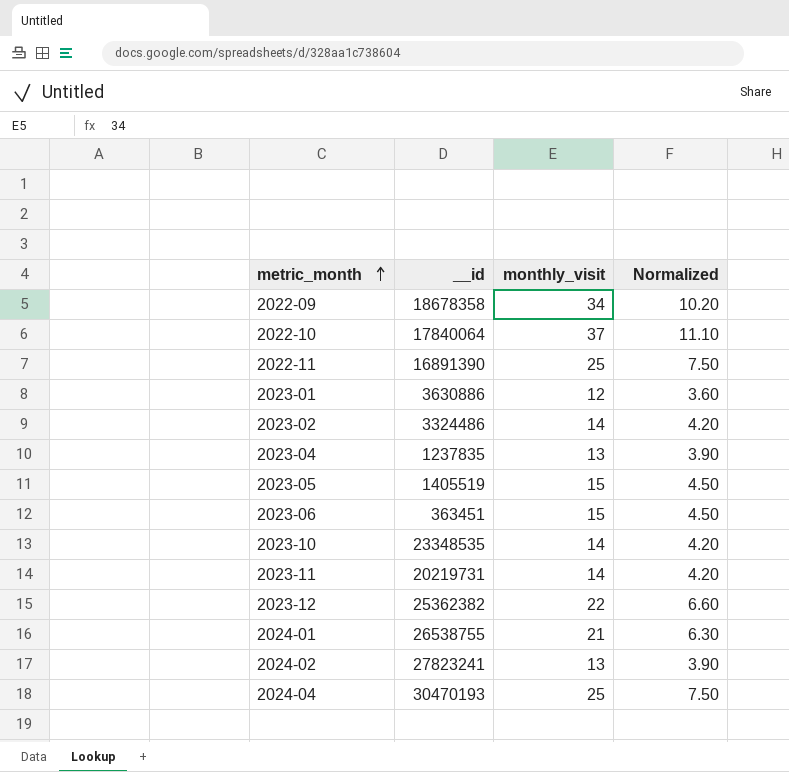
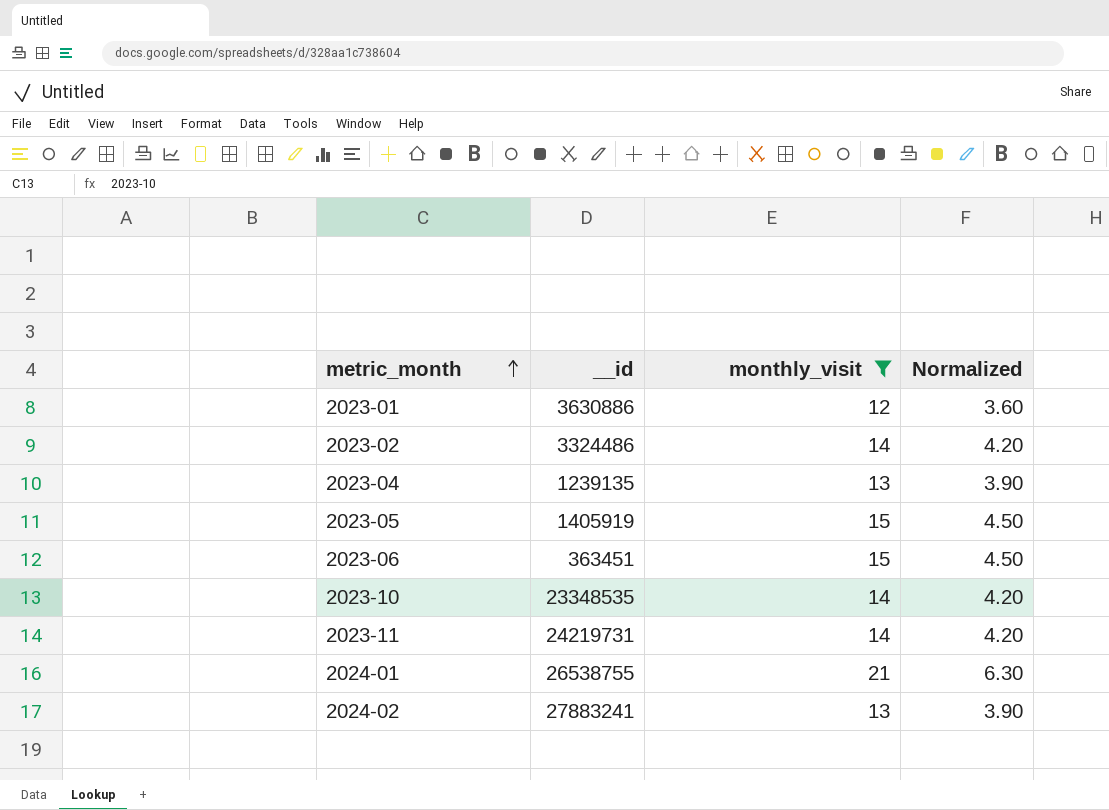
filter: none -> monthly_visit <= 21
2023-04 | __id: 1237835 -> 1239135
2023-05 | __id: 1405519 -> 1405919
2023-11 | __id: 20219731 -> 24219731
2024-02 | __id: 27823241 -> 27883241

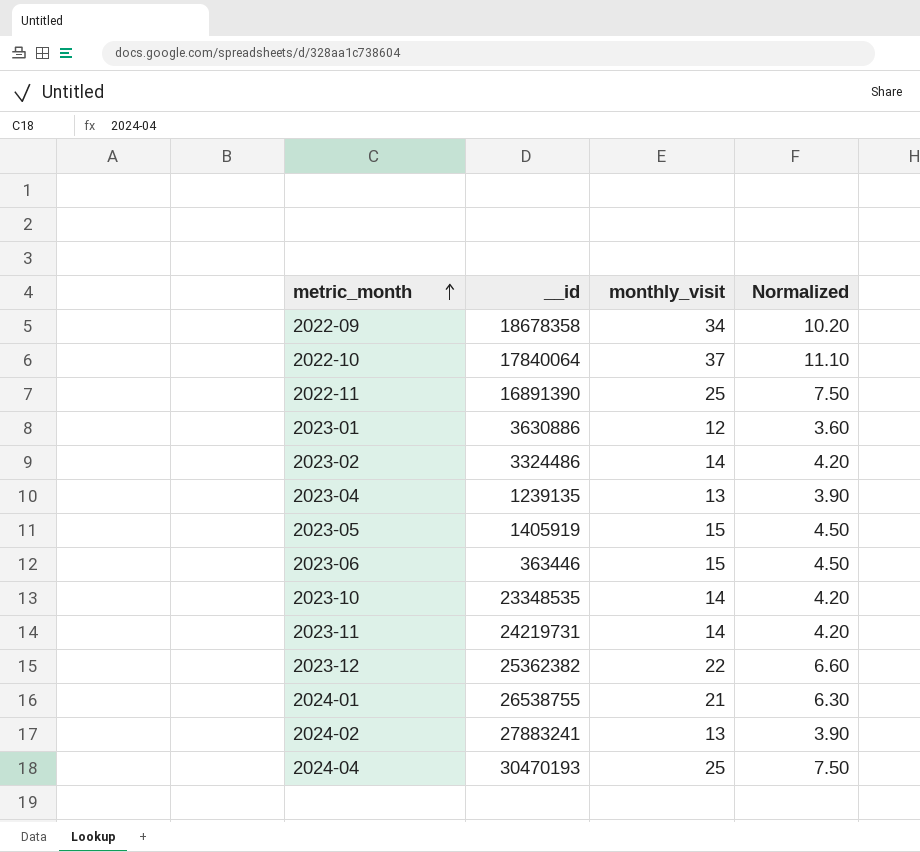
filter: monthly_visit <= 21 -> none
2023-06 | __id: 363451 -> 363446

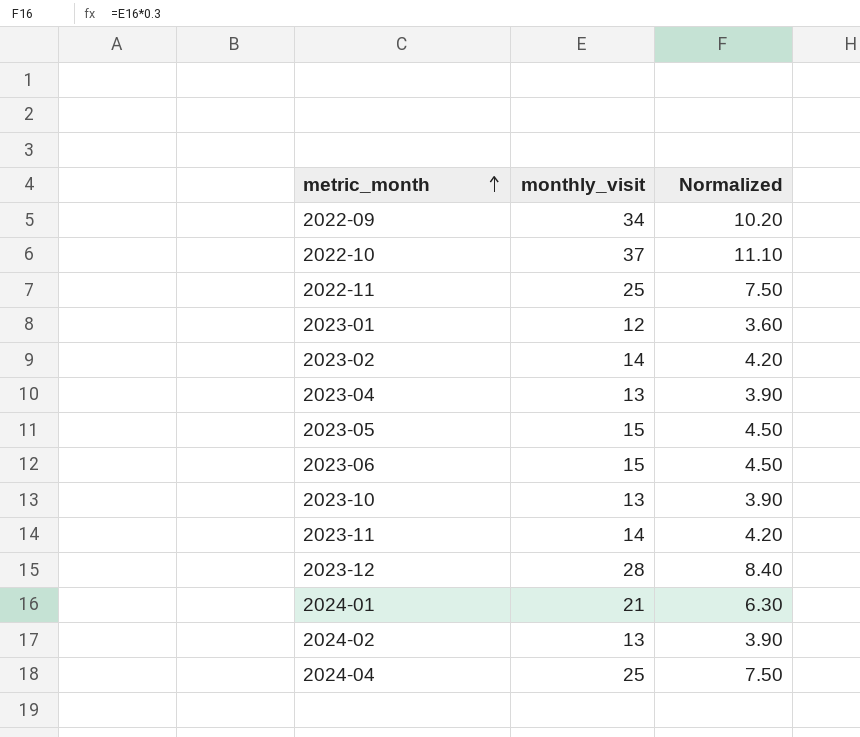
column __id | position: 2 -> none
2023-10 | monthly_visit: 14 -> 13
2023-10 | Normalized: 4.20 -> 3.90
2023-12 | monthly_visit: 22 -> 28
2023-12 | Normalized: 6.60 -> 8.40

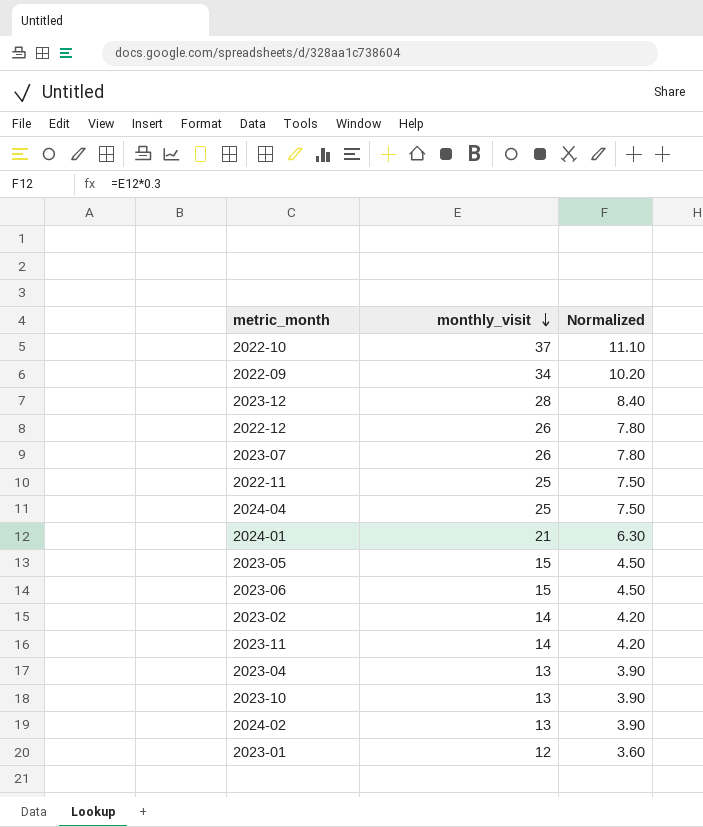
row order: metric_month ascending -> monthly_visit descending
row 2022-12: none -> 26 | 7.80
row 2023-07: none -> 26 | 7.80

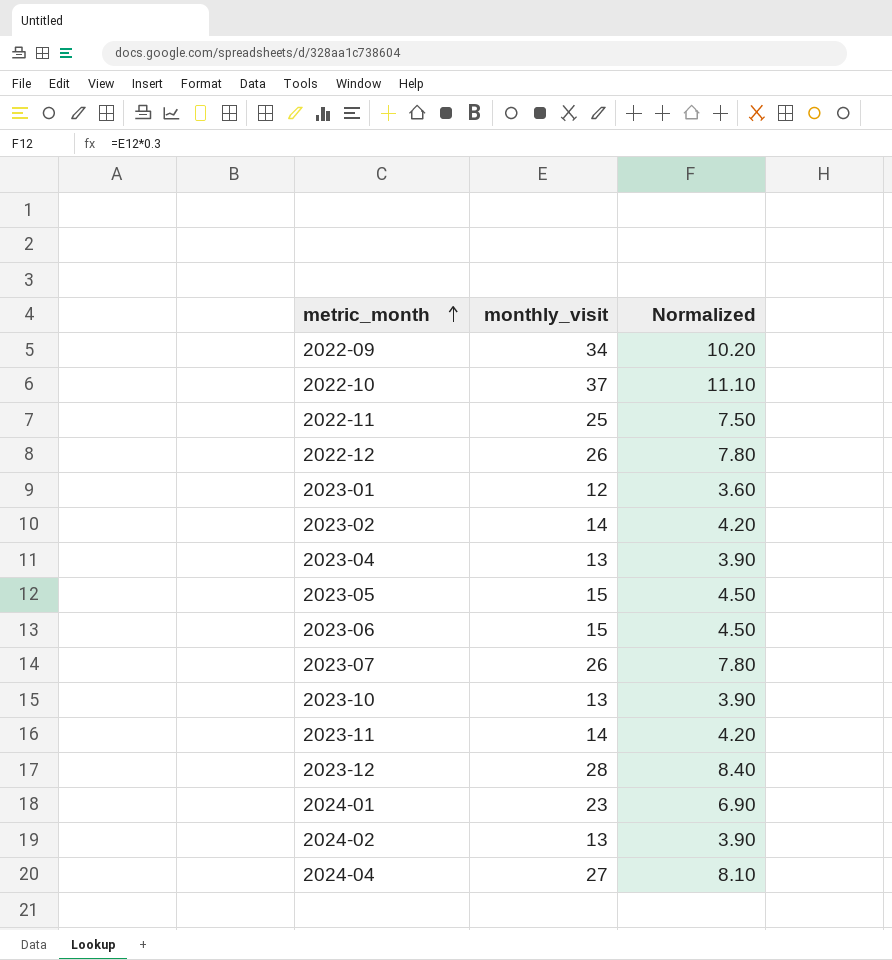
row order: monthly_visit descending -> metric_month ascending
2024-01 | monthly_visit: 21 -> 23
2024-01 | Normalized: 6.30 -> 6.90
2024-04 | monthly_visit: 25 -> 27
2024-04 | Normalized: 7.50 -> 8.10

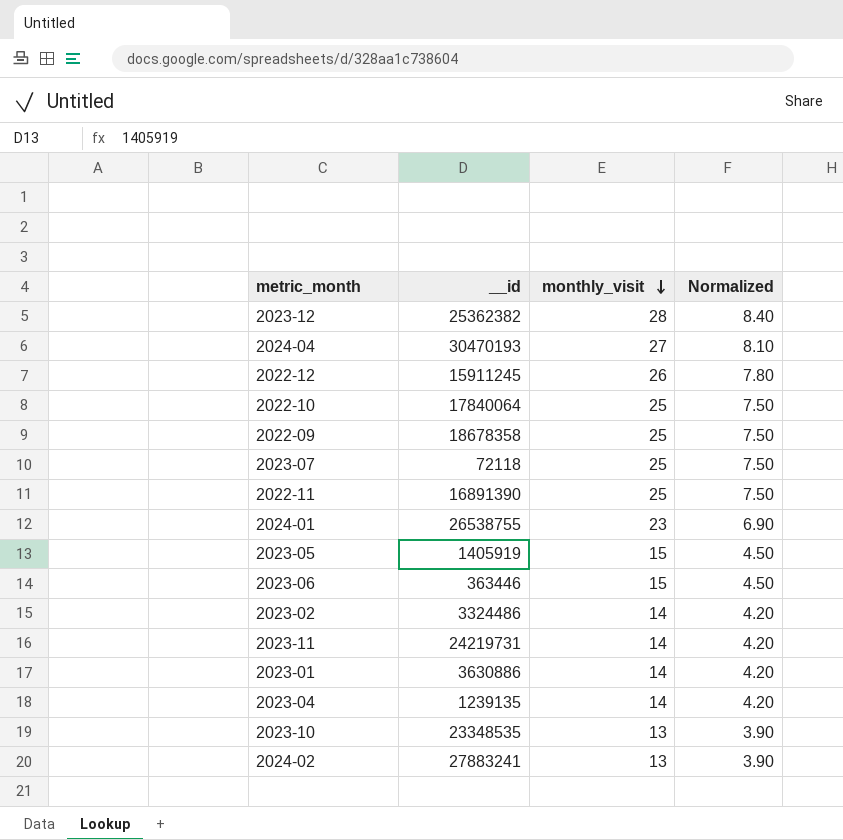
row order: metric_month ascending -> monthly_visit descending
column __id | position: none -> 2
2022-10 | monthly_visit: 37 -> 25
2022-10 | Normalized: 11.10 -> 7.50
2022-09 | monthly_visit: 34 -> 25
2022-09 | Normalized: 10.20 -> 7.50
2023-07 | monthly_visit: 26 -> 25
2023-07 | Normalized: 7.80 -> 7.50
2023-01 | monthly_visit: 12 -> 14
2023-01 | Normalized: 3.60 -> 4.20
2023-04 | monthly_visit: 13 -> 14
2023-04 | Normalized: 3.90 -> 4.20

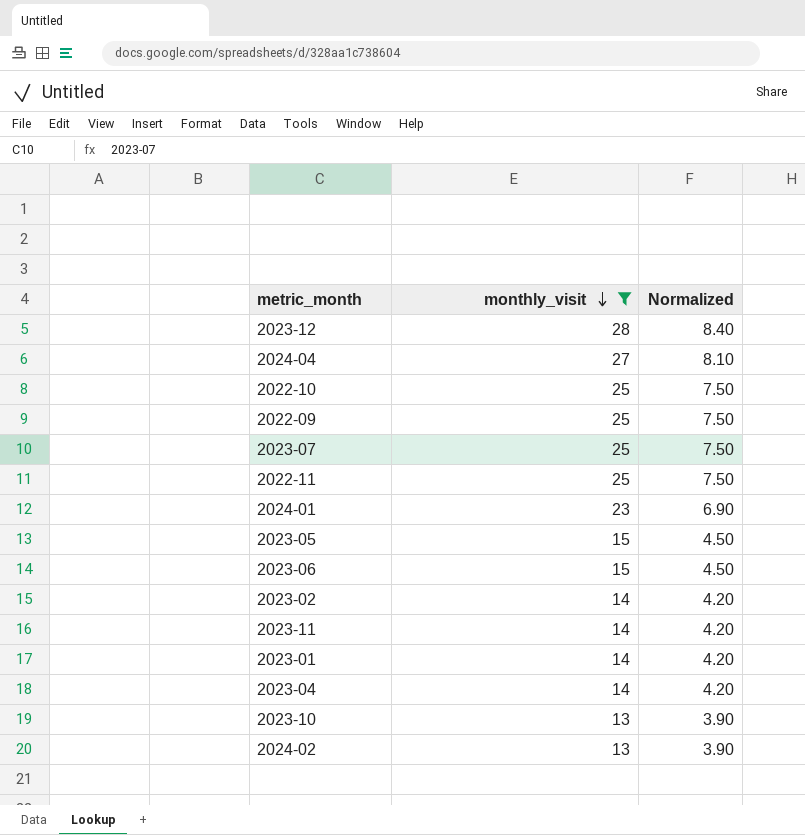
filter: none -> monthly_visit != 26
column __id | position: 2 -> none

